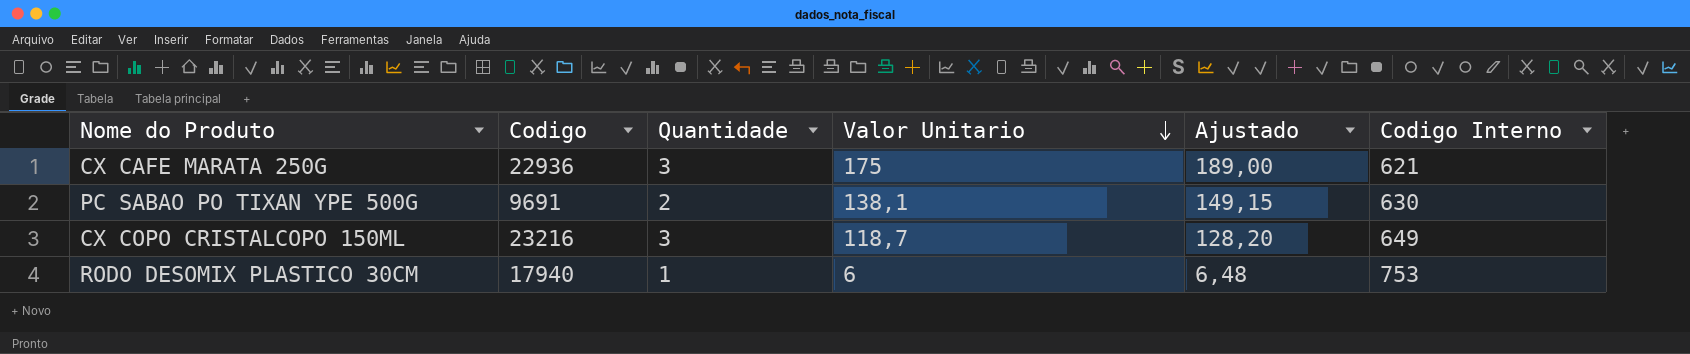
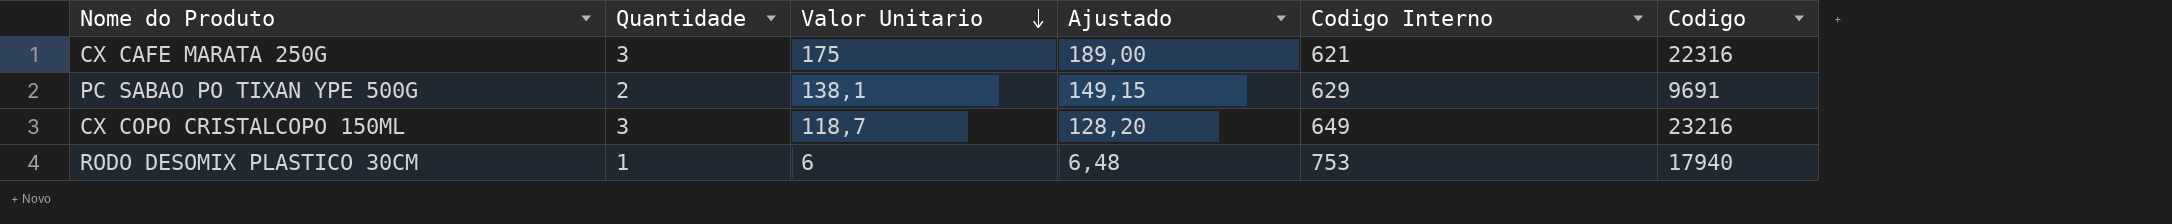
column Codigo | position: 2 -> 6
CX CAFE MARATA 250G | Codigo: 22936 -> 22316
PC SABAO PO TIXAN YPE 500G | Codigo Interno: 630 -> 629

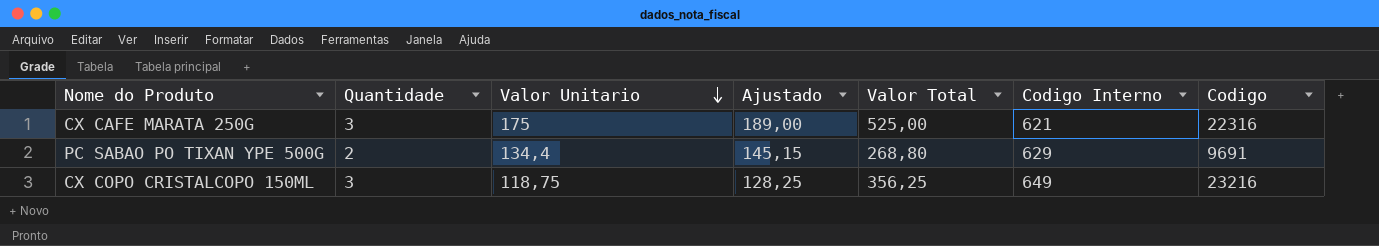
column Valor Total | formula: none -> [Quantidade] * [Valor Unitario]
row RODO DESOMIX PLASTICO 30CM: 1 | 6 | 6,48 | 753 | 17940 -> none
PC SABAO PO TIXAN YPE 500G | Valor Unitario: 138,1 -> 134,4
PC SABAO PO TIXAN YPE 500G | Ajustado: 149,15 -> 145,15
CX COPO CRISTALCOPO 150ML | Valor Unitario: 118,7 -> 118,75
CX COPO CRISTALCOPO 150ML | Ajustado: 128,20 -> 128,25

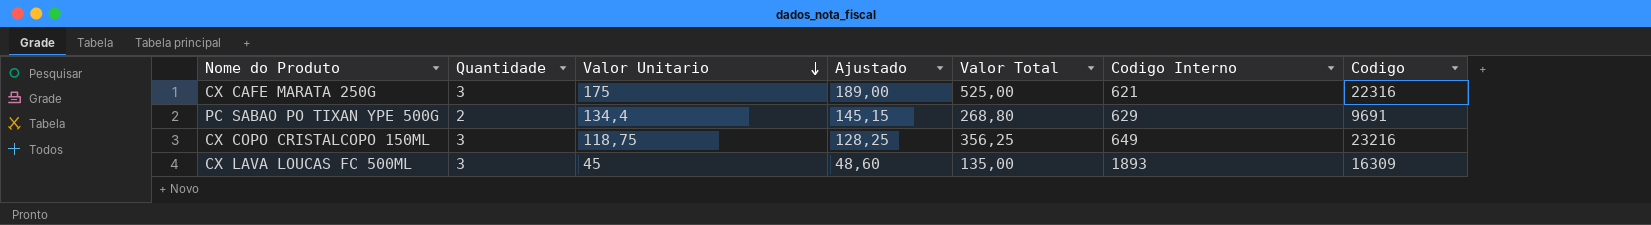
row CX LAVA LOUCAS FC 500ML: none -> 3 | 45 | 48,60 | 135,00 | 1893 | 16309

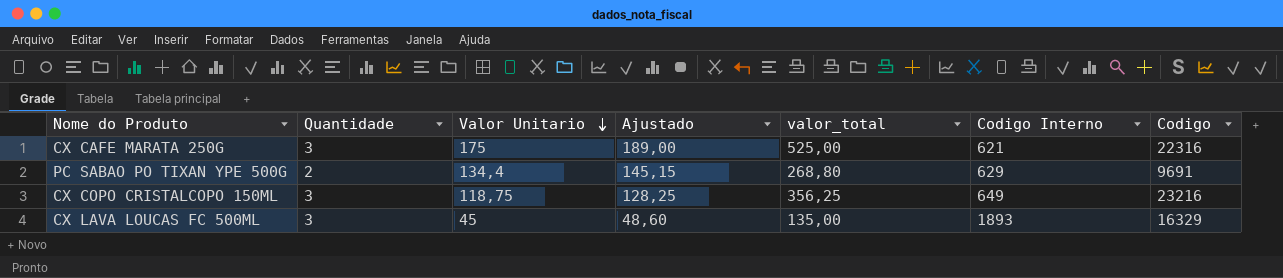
column name: Valor Total -> valor_total
CX LAVA LOUCAS FC 500ML | Codigo: 16309 -> 16329

